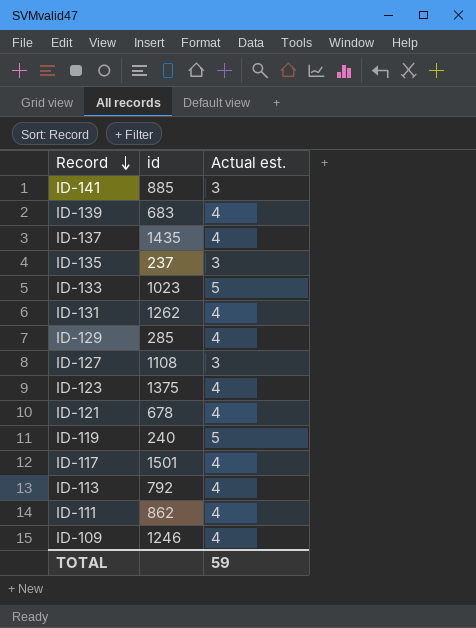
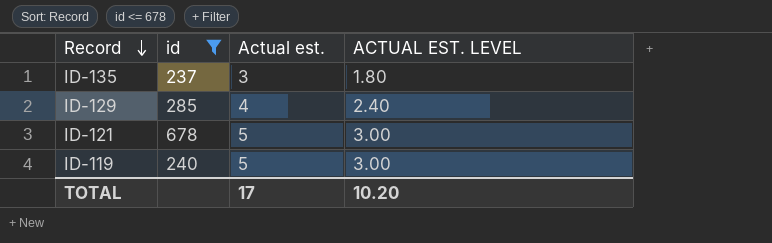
filter: none -> id <= 678
column ACTUAL EST. LEVEL | formula: none -> [Actual est.] * 0.6
ID-121 | Actual est.: 4 -> 5
TOTAL | Actual est.: 59 -> 17

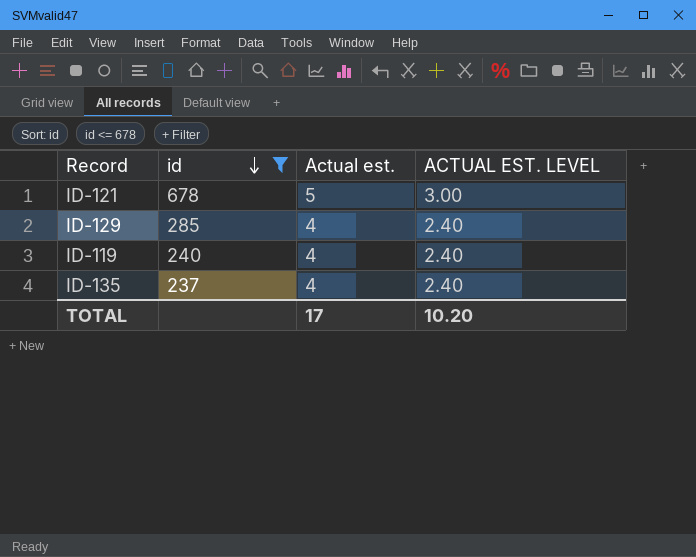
row order: Record descending -> id descending
ID-119 | Actual est.: 5 -> 4
ID-119 | ACTUAL EST. LEVEL: 3.00 -> 2.40
ID-135 | Actual est.: 3 -> 4
ID-135 | ACTUAL EST. LEVEL: 1.80 -> 2.40

